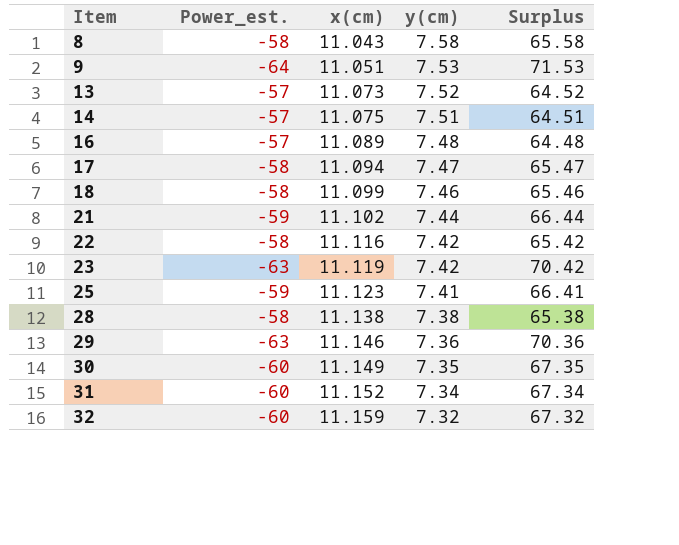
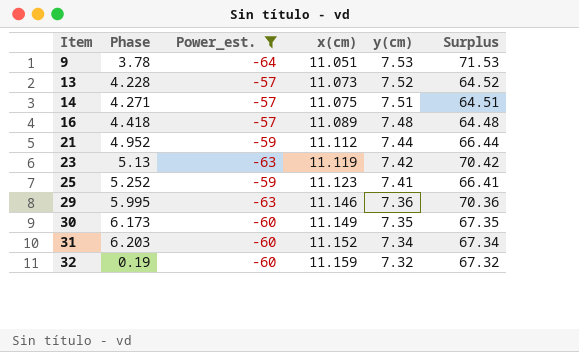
filter: none -> Power_est. != -58
column Phase | position: none -> 2
21 | x(cm): 11.102 -> 11.112

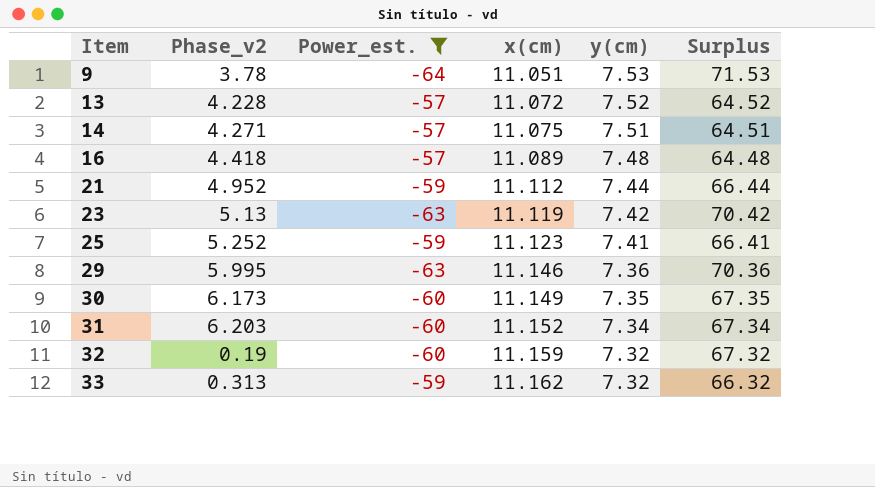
column name: Phase -> Phase_v2
13 | x(cm): 11.073 -> 11.072
row 33: none -> 0.313 | -59 | 11.162 | 7.32 | 66.32

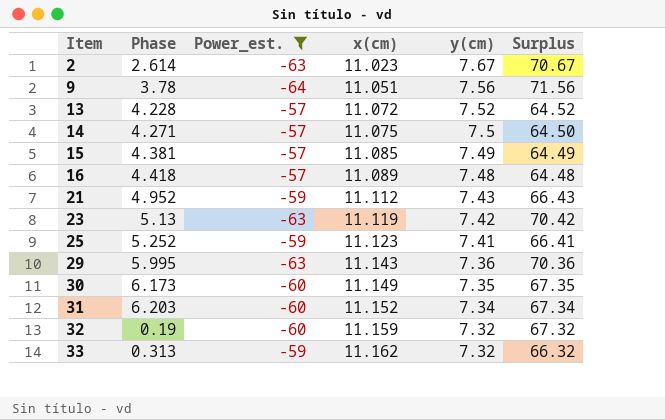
column name: Phase_v2 -> Phase
row 2: none -> 2.614 | -63 | 11.023 | 7.67 | 70.67
9 | y(cm): 7.53 -> 7.56
9 | Surplus: 71.53 -> 71.56
14 | y(cm): 7.51 -> 7.5
14 | Surplus: 64.51 -> 64.50
row 15: none -> 4.381 | -57 | 11.085 | 7.49 | 64.49
21 | y(cm): 7.44 -> 7.43
21 | Surplus: 66.44 -> 66.43
29 | x(cm): 11.146 -> 11.143

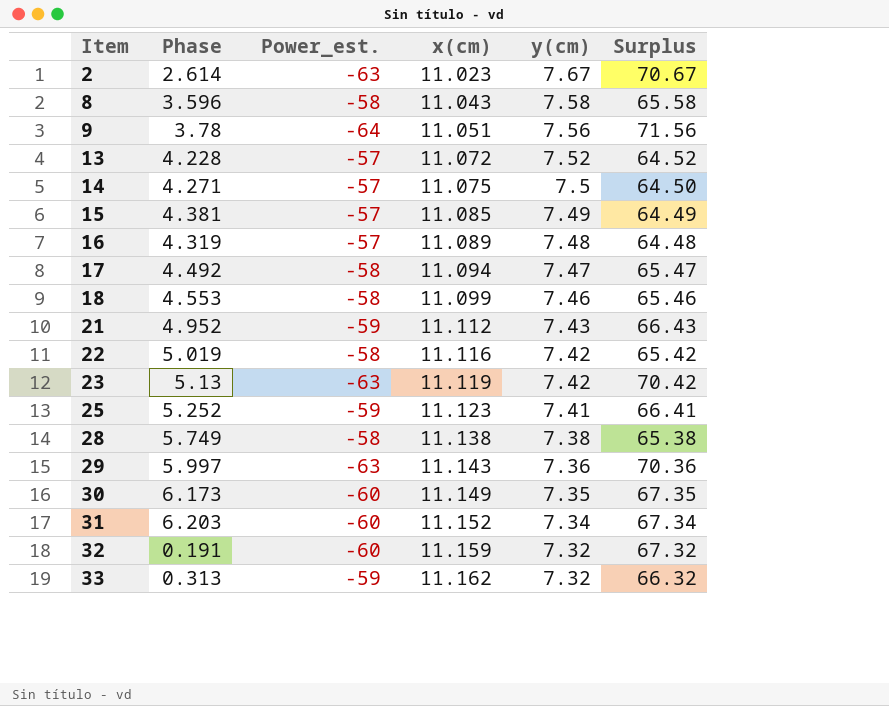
filter: Power_est. != -58 -> none
16 | Phase: 4.418 -> 4.319
29 | Phase: 5.995 -> 5.997
32 | Phase: 0.19 -> 0.191

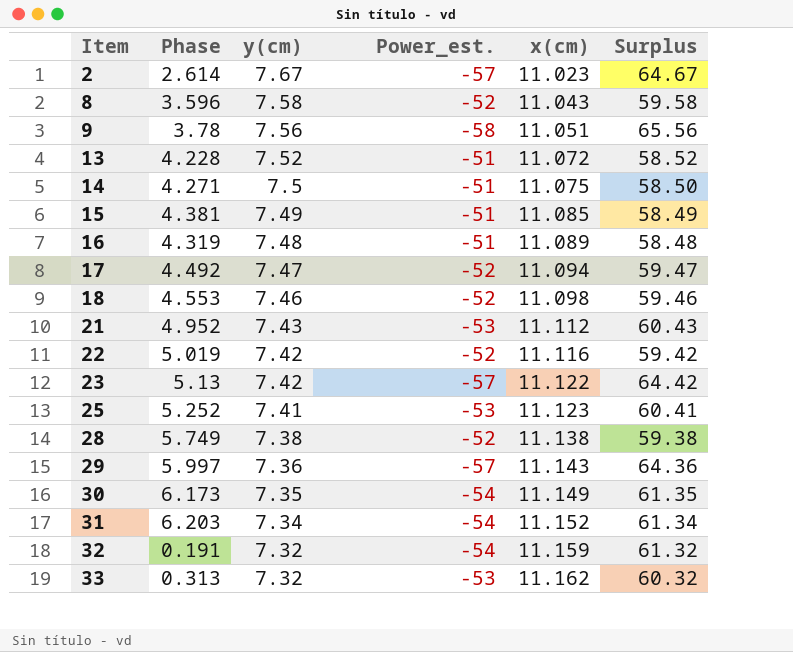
column y(cm) | position: 5 -> 3
2 | Power_est.: -63 -> -57
2 | Surplus: 70.67 -> 64.67
8 | Power_est.: -58 -> -52
8 | Surplus: 65.58 -> 59.58
9 | Power_est.: -64 -> -58
9 | Surplus: 71.56 -> 65.56
13 | Power_est.: -57 -> -51
13 | Surplus: 64.52 -> 58.52
14 | Power_est.: -57 -> -51
14 | Surplus: 64.50 -> 58.50
15 | Power_est.: -57 -> -51
15 | Surplus: 64.49 -> 58.49
16 | Power_est.: -57 -> -51
16 | Surplus: 64.48 -> 58.48
17 | Power_est.: -58 -> -52
17 | Surplus: 65.47 -> 59.47
18 | Power_est.: -58 -> -52
18 | x(cm): 11.099 -> 11.098
18 | Surplus: 65.46 -> 59.46
21 | Power_est.: -59 -> -53
21 | Surplus: 66.43 -> 60.43
22 | Power_est.: -58 -> -52
22 | Surplus: 65.42 -> 59.42
23 | Power_est.: -63 -> -57
23 | x(cm): 11.119 -> 11.122
23 | Surplus: 70.42 -> 64.42
25 | Power_est.: -59 -> -53
25 | Surplus: 66.41 -> 60.41
28 | Power_est.: -58 -> -52
28 | Surplus: 65.38 -> 59.38
29 | Power_est.: -63 -> -57
29 | Surplus: 70.36 -> 64.36
30 | Power_est.: -60 -> -54
30 | Surplus: 67.35 -> 61.35
31 | Power_est.: -60 -> -54
31 | Surplus: 67.34 -> 61.34
32 | Power_est.: -60 -> -54
32 | Surplus: 67.32 -> 61.32
33 | Power_est.: -59 -> -53
33 | Surplus: 66.32 -> 60.32

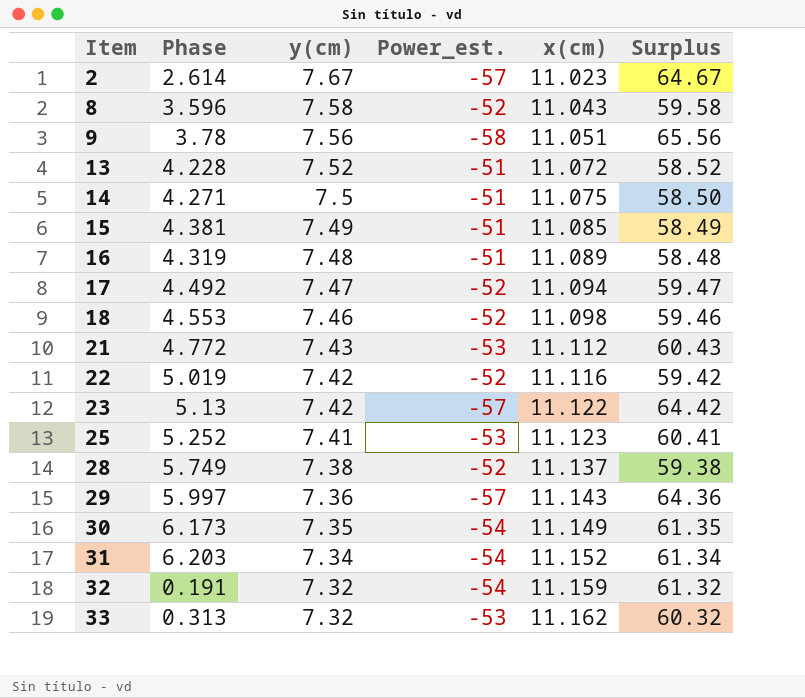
21 | Phase: 4.952 -> 4.772
28 | x(cm): 11.138 -> 11.137

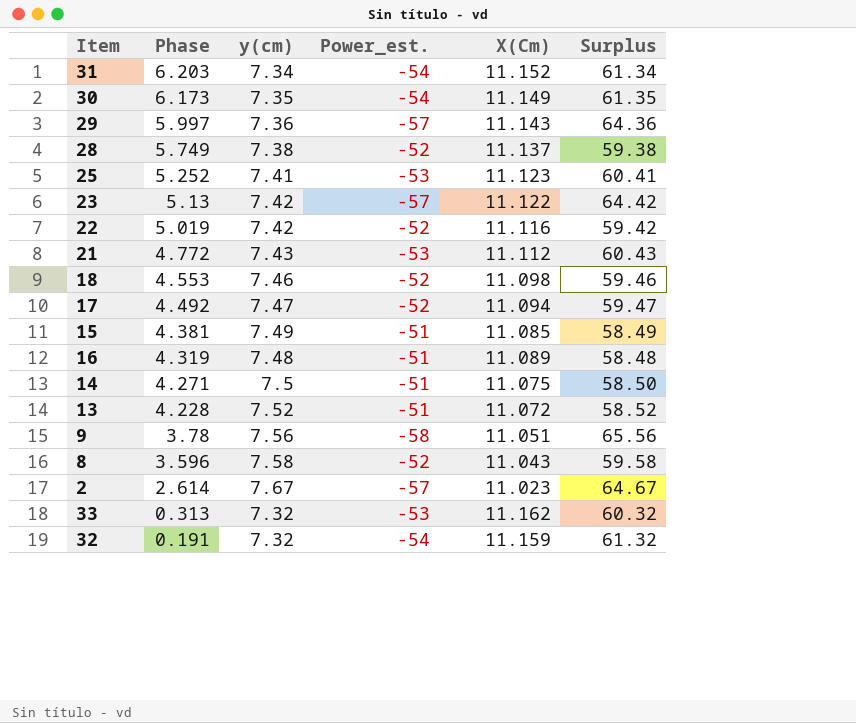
row order: Item ascending -> Phase descending
column name: x(cm) -> X(Cm)

